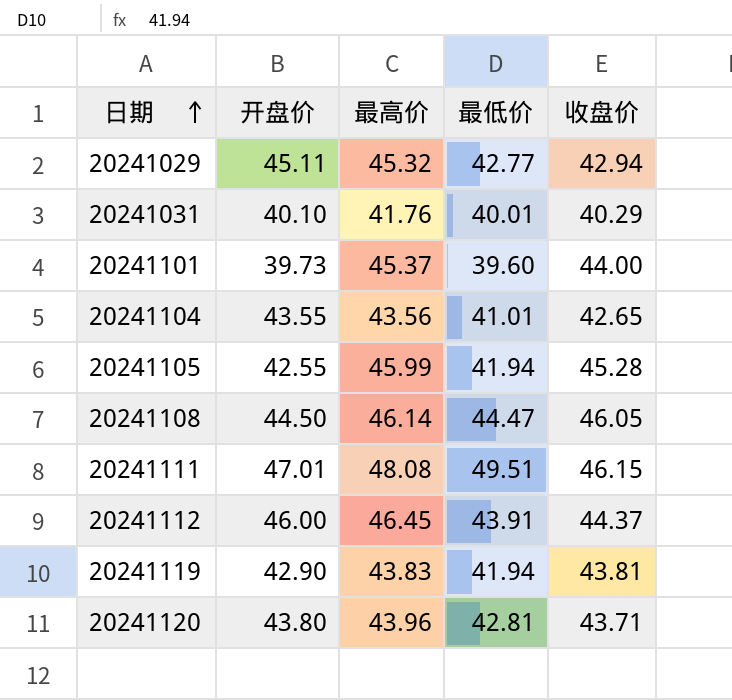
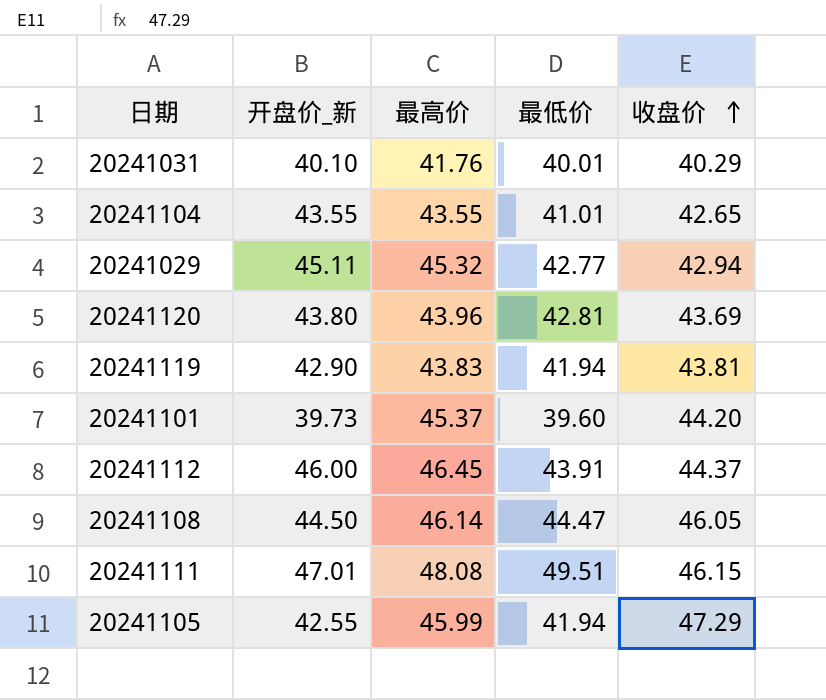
row order: 日期 ascending -> 收盘价 ascending
column name: 开盘价 -> 开盘价_新
20241104 | 最高价: 43.56 -> 43.55
20241120 | 收盘价: 43.71 -> 43.69
20241101 | 收盘价: 44.00 -> 44.20
20241105 | 收盘价: 45.28 -> 47.29

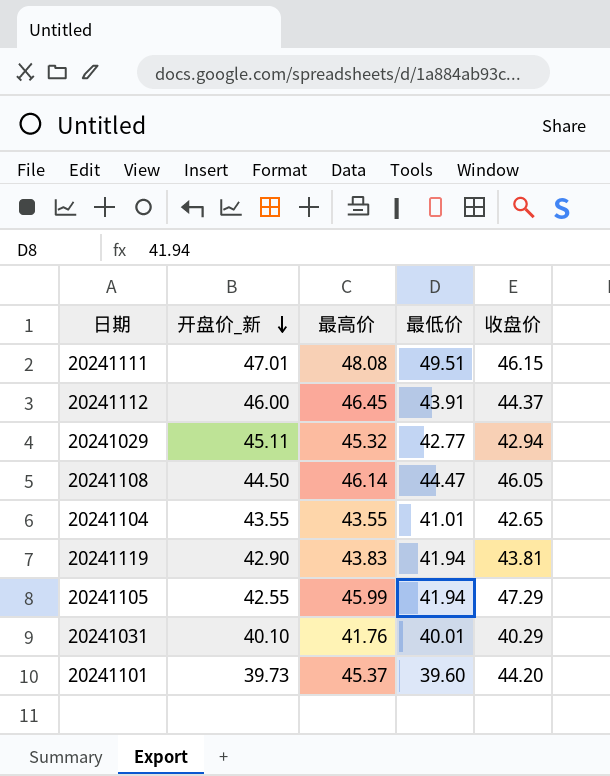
row order: 收盘价 ascending -> 开盘价_新 descending
row 20241120: 43.80 | 43.96 | 42.81 | 43.69 -> none

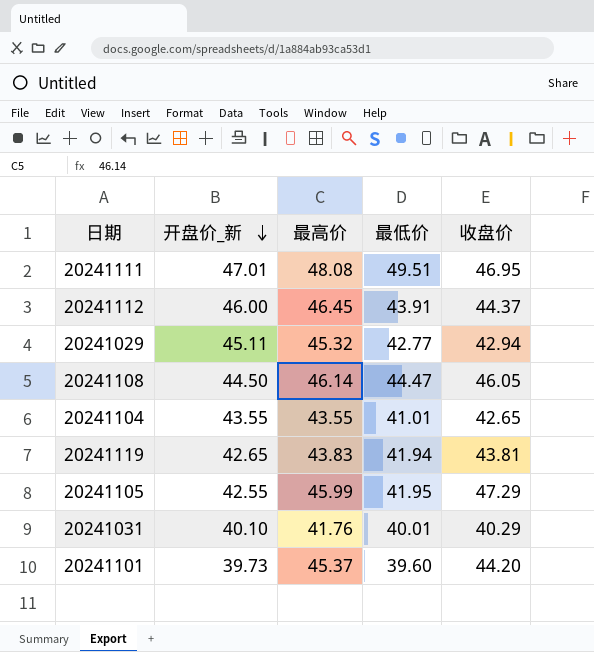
20241111 | 收盘价: 46.15 -> 46.95
20241119 | 开盘价_新: 42.90 -> 42.65
20241105 | 最低价: 41.94 -> 41.95

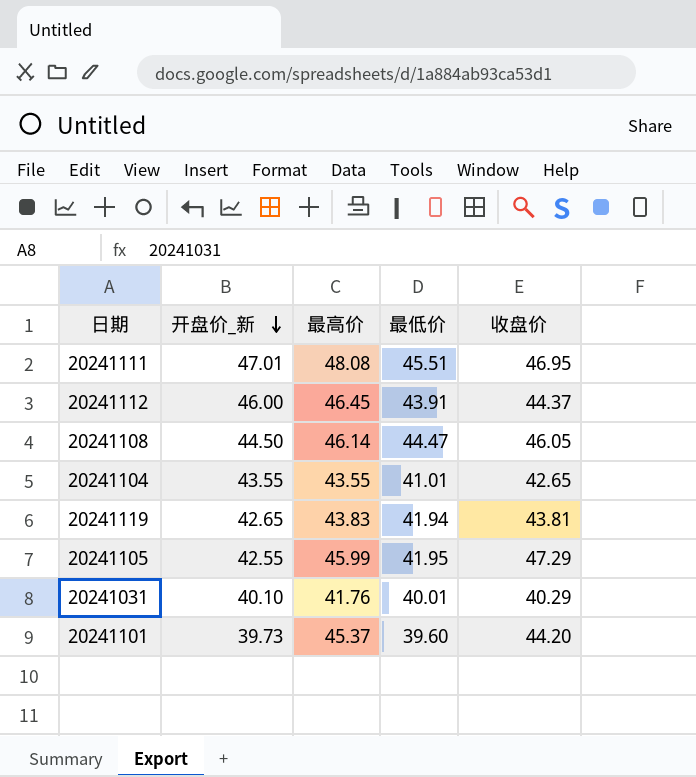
row 20241029: 45.11 | 45.32 | 42.77 | 42.94 -> none
20241111 | 最低价: 49.51 -> 45.51

